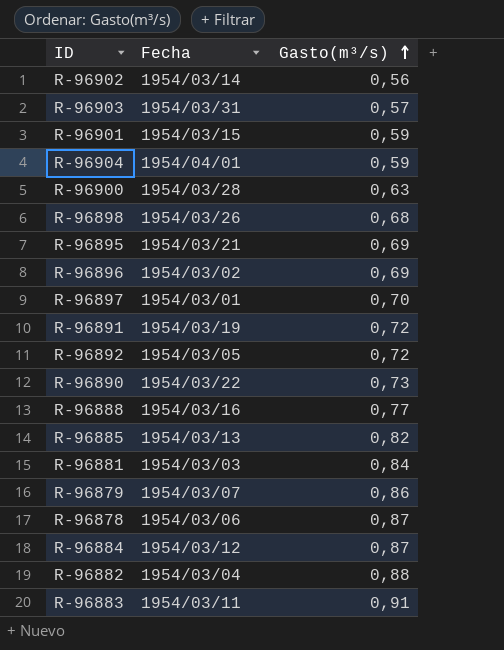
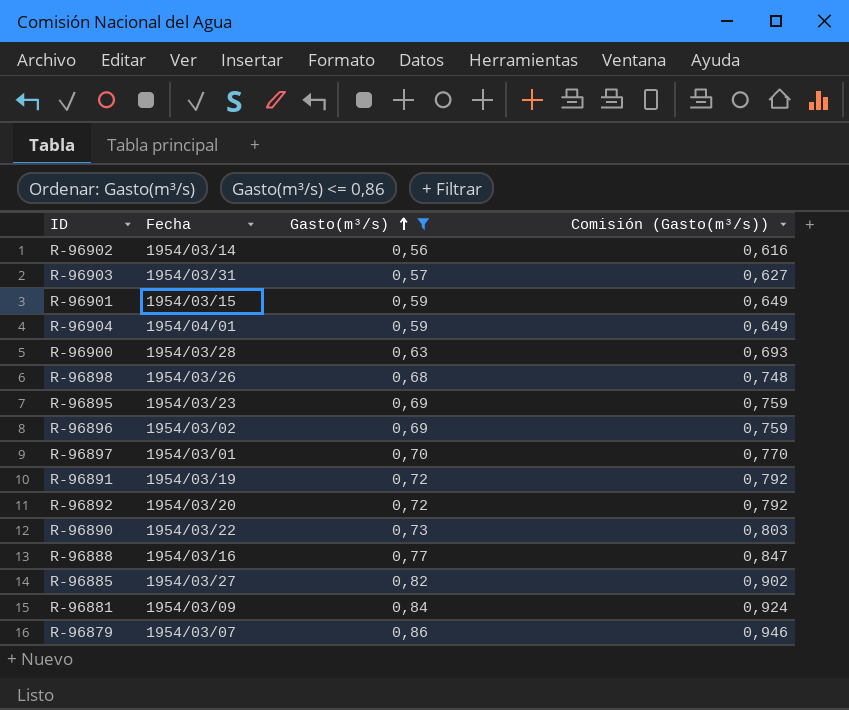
filter: none -> Gasto(m³/s) <= 0,86
column Comisión (Gasto(m³/s)) | formula: none -> [Gasto(m³/s)] * 1,1
R-96895 | Fecha: 1954/03/21 -> 1954/03/23
R-96892 | Fecha: 1954/03/05 -> 1954/03/20
R-96885 | Fecha: 1954/03/13 -> 1954/03/27
R-96881 | Fecha: 1954/03/03 -> 1954/03/09

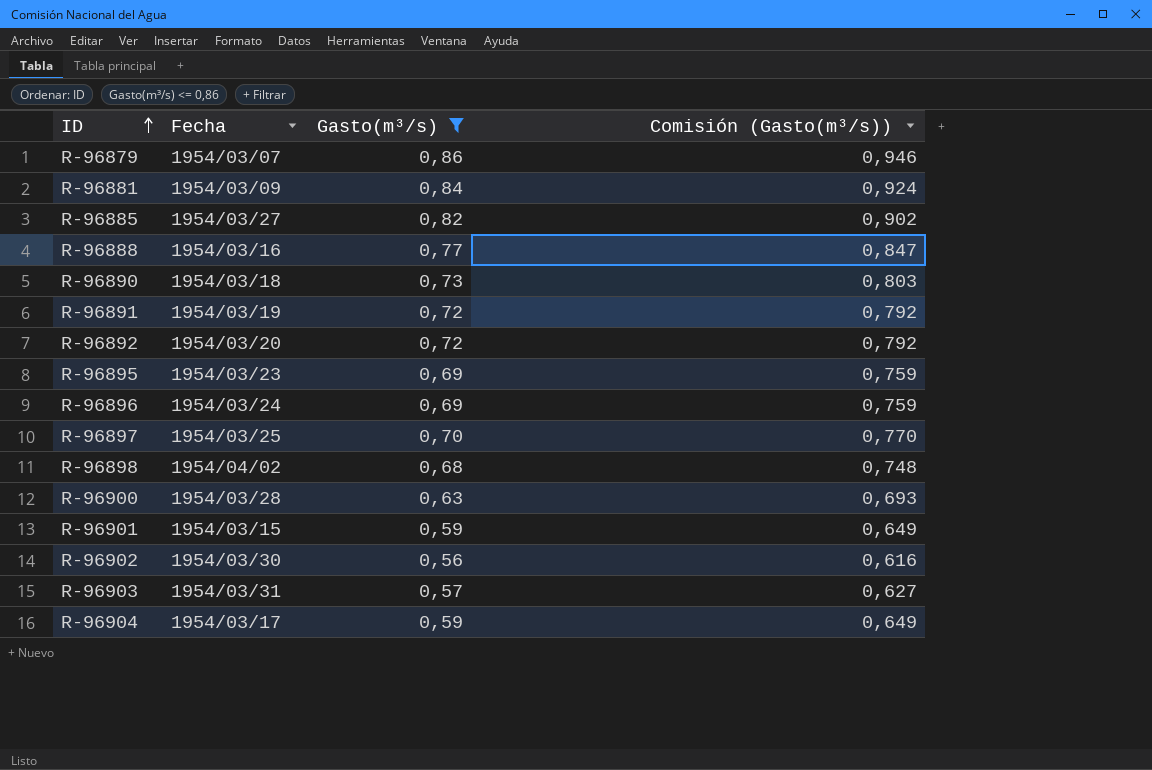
row order: Gasto(m³/s) ascending -> ID ascending
R-96890 | Fecha: 1954/03/22 -> 1954/03/18
R-96896 | Fecha: 1954/03/02 -> 1954/03/24
R-96897 | Fecha: 1954/03/01 -> 1954/03/25
R-96898 | Fecha: 1954/03/26 -> 1954/04/02
R-96902 | Fecha: 1954/03/14 -> 1954/03/30
R-96904 | Fecha: 1954/04/01 -> 1954/03/17

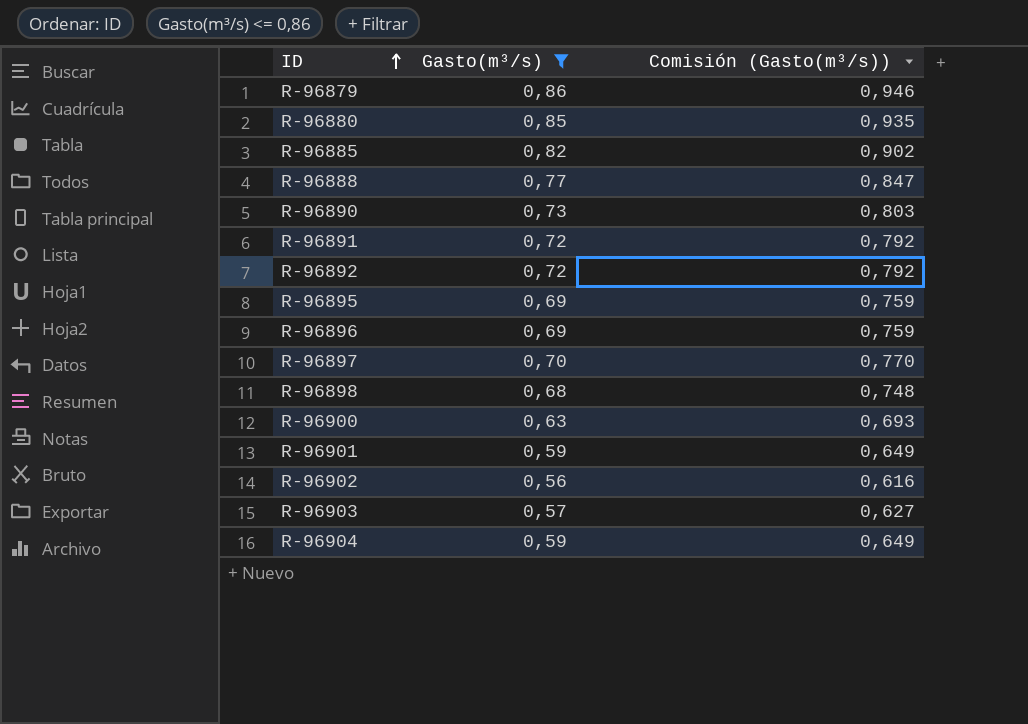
column Fecha | position: 2 -> none
row R-96881: 1954/03/09 | 0,84 | 0,924 -> none
row R-96880: none -> 0,85 | 0,935

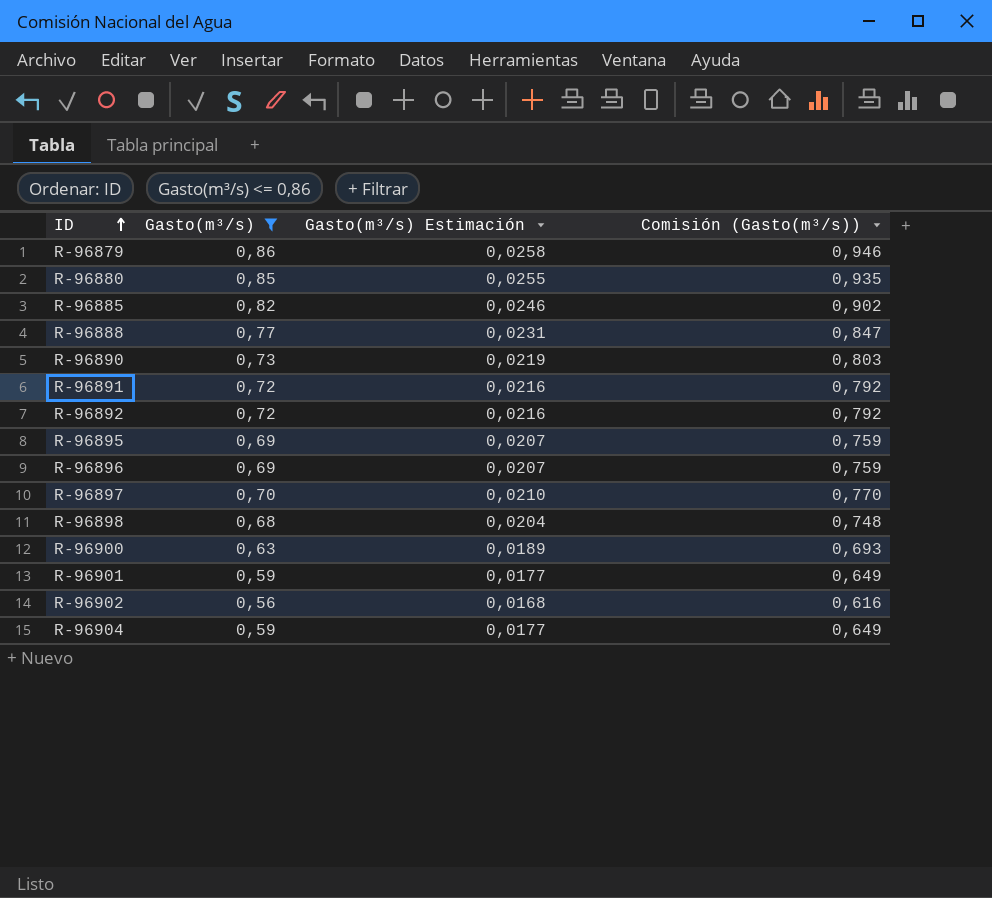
column Gasto(m³/s) Estimación | formula: none -> [Gasto(m³/s)] * 0,03
row R-96903: 0,57 | 0,627 -> none

